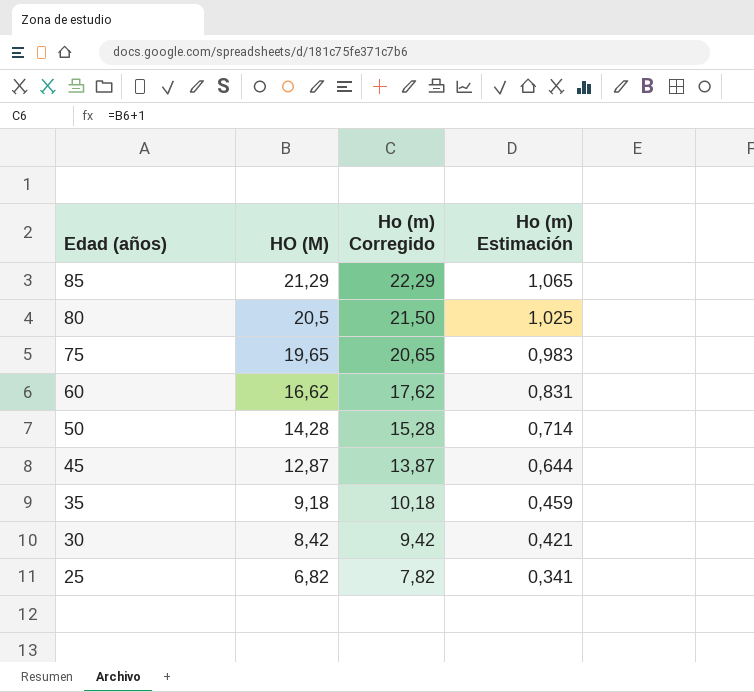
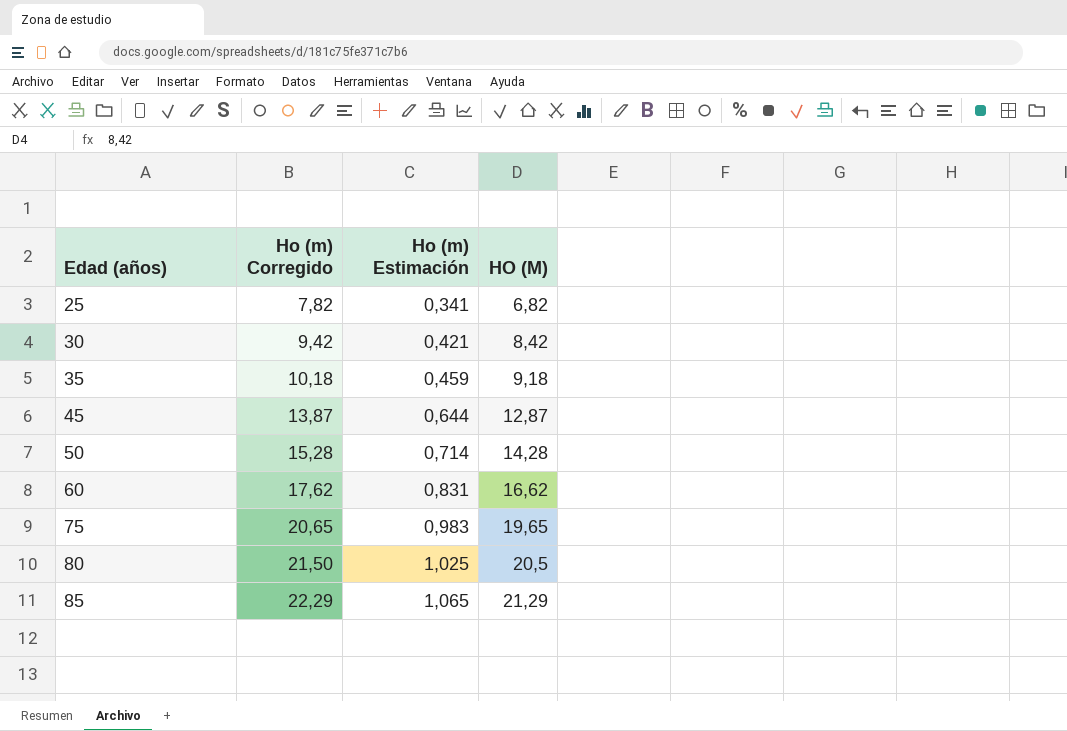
row order: Edad (años) descending -> Edad (años) ascending
column HO (M) | position: 2 -> 4

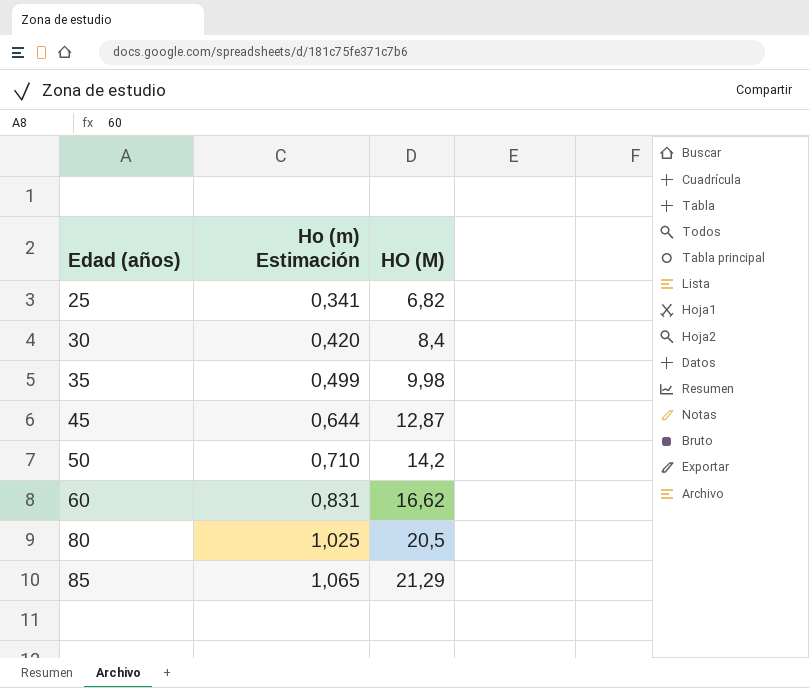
column Ho (m) Corregido | formula: [HO (M)] + 1 -> none
row 75: 20,65 | 0,983 | 19,65 -> none
30 | Ho (m) Estimación: 0,421 -> 0,420
30 | HO (M): 8,42 -> 8,4
35 | Ho (m) Estimación: 0,459 -> 0,499
35 | HO (M): 9,18 -> 9,98
50 | Ho (m) Estimación: 0,714 -> 0,710
50 | HO (M): 14,28 -> 14,2

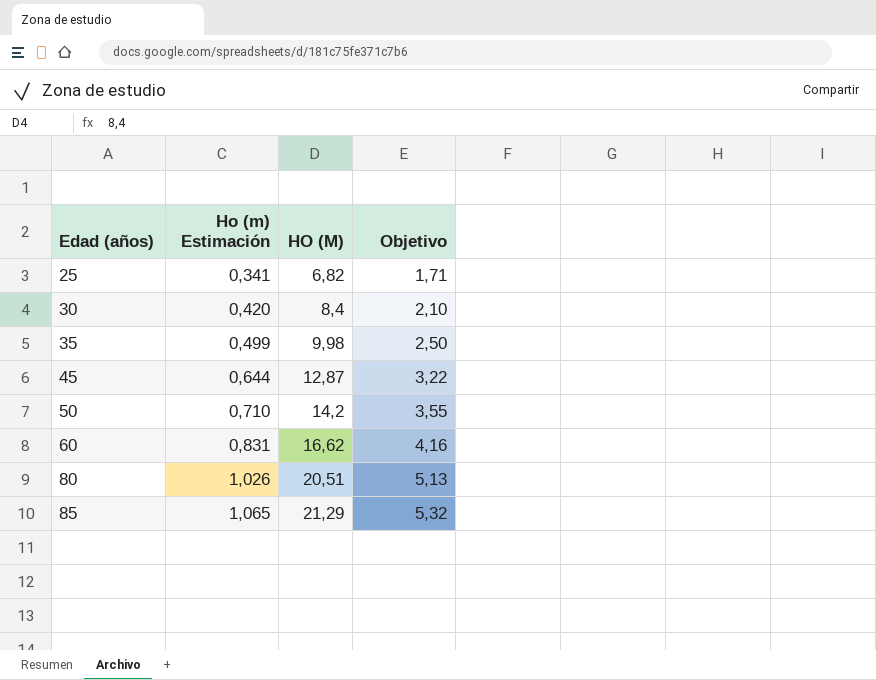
column Objetivo | formula: none -> [HO (M)] * 0,25
80 | Ho (m) Estimación: 1,025 -> 1,026
80 | HO (M): 20,5 -> 20,51

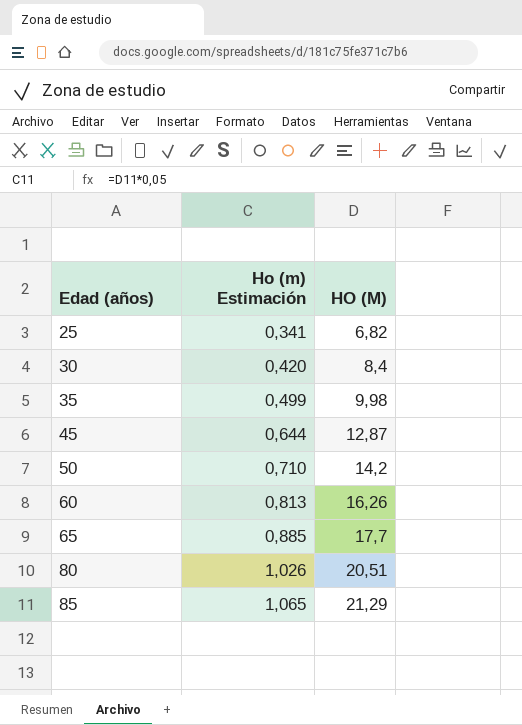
column Objetivo | formula: [HO (M)] * 0,25 -> none
60 | Ho (m) Estimación: 0,831 -> 0,813
60 | HO (M): 16,62 -> 16,26
row 65: none -> 0,885 | 17,7

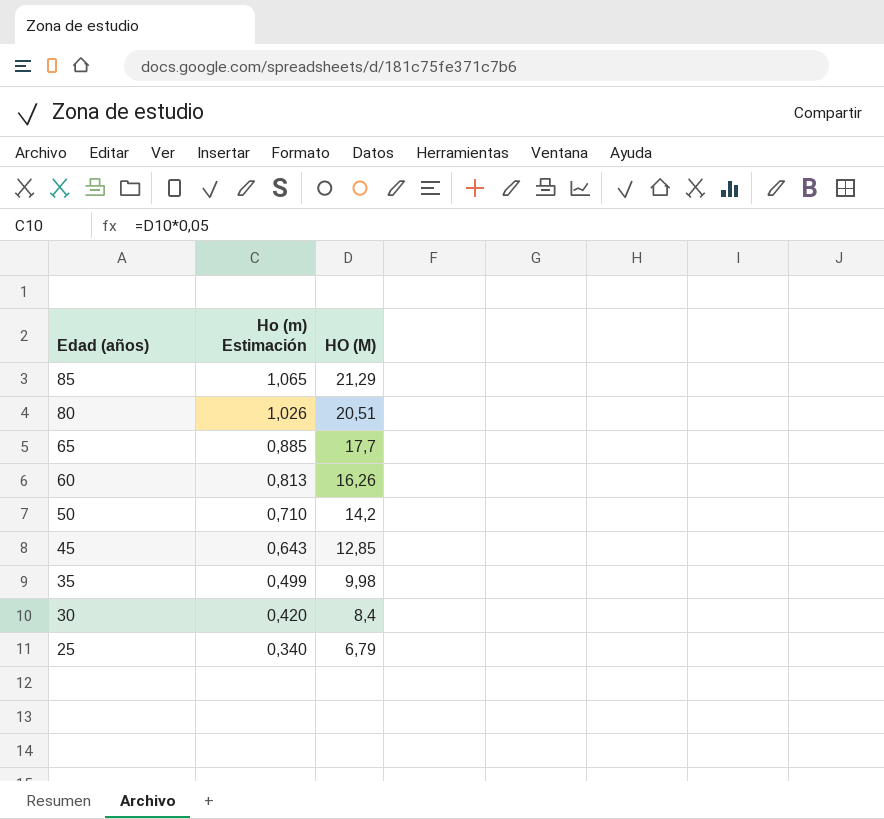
row order: Edad (años) ascending -> Edad (años) descending
45 | Ho (m) Estimación: 0,644 -> 0,643
45 | HO (M): 12,87 -> 12,85
25 | Ho (m) Estimación: 0,341 -> 0,340
25 | HO (M): 6,82 -> 6,79

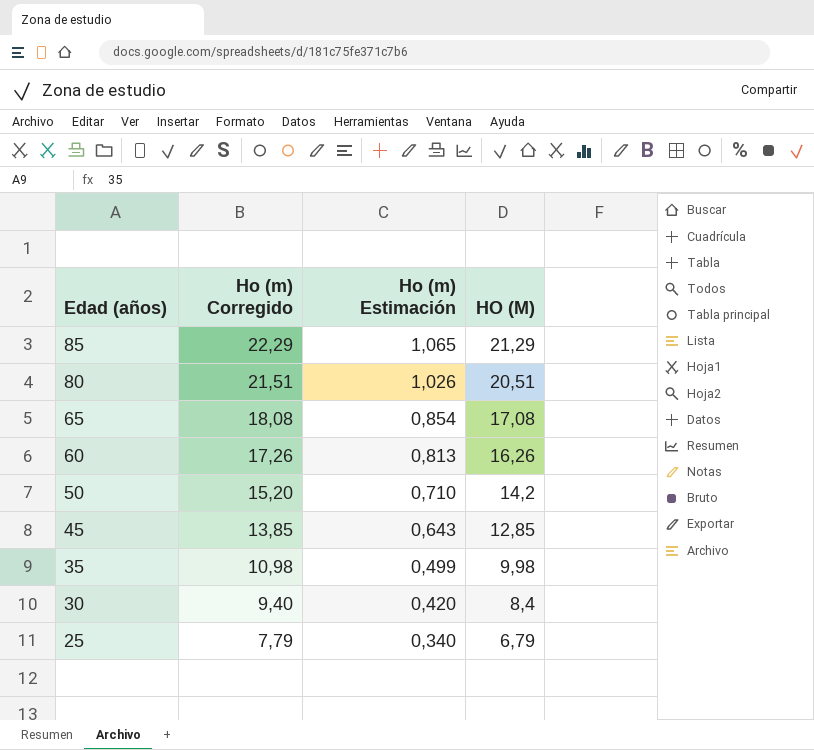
column Ho (m) Corregido | formula: none -> [HO (M)] + 1
65 | Ho (m) Estimación: 0,885 -> 0,854
65 | HO (M): 17,7 -> 17,08

